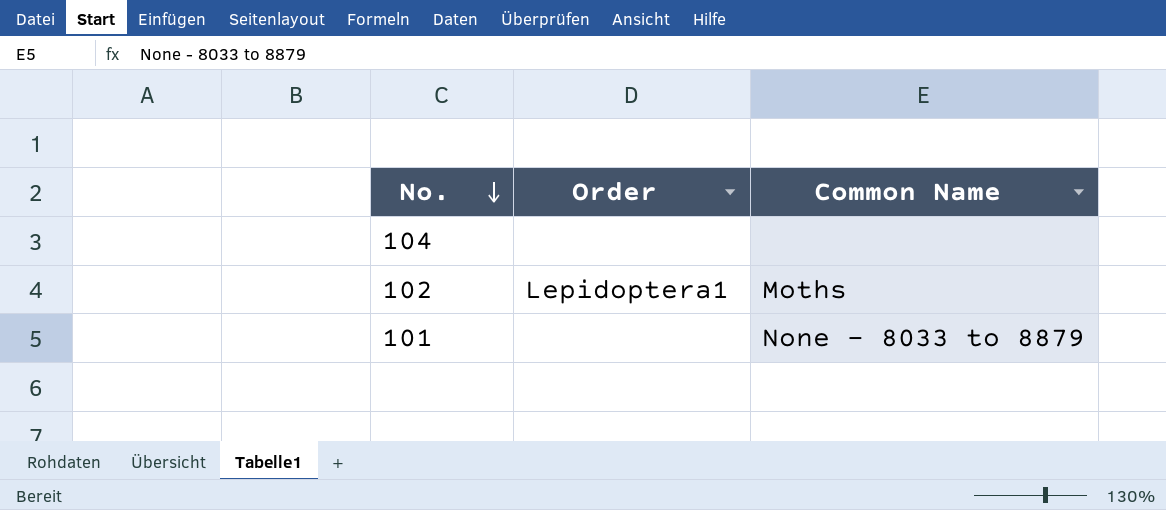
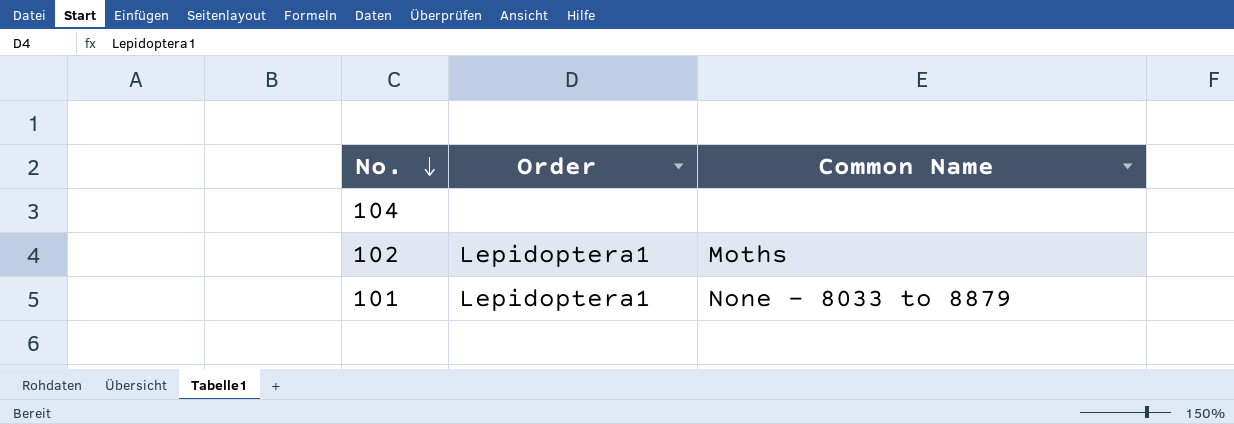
101 | Order: none -> Lepidoptera1

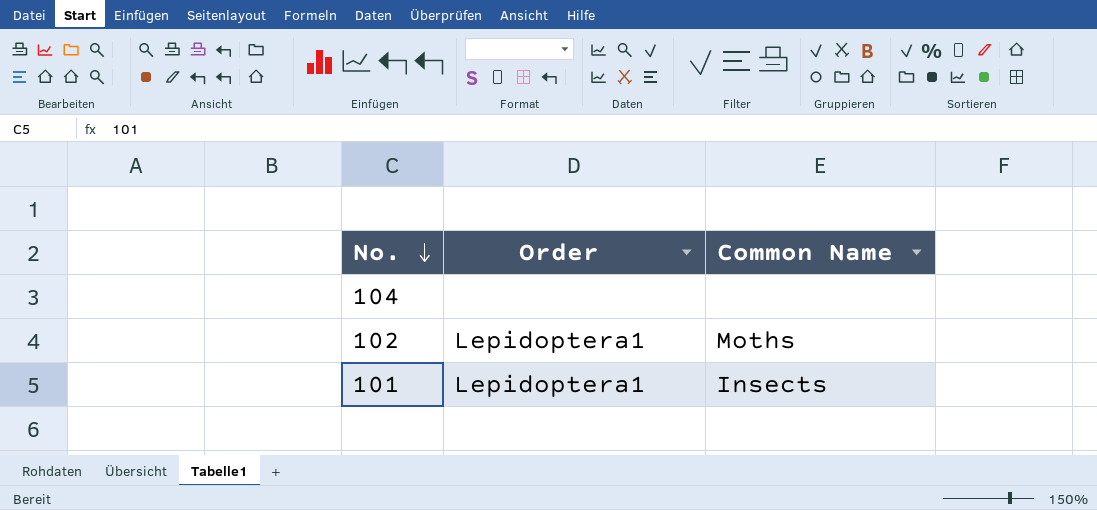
101 | Common Name: None - 8033 to 8879 -> Insects

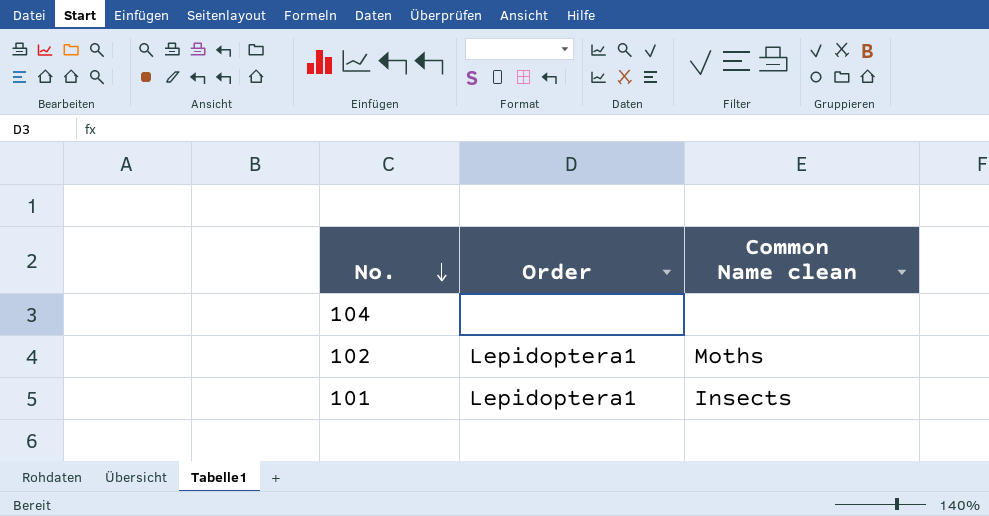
column name: Common Name -> Common Name clean

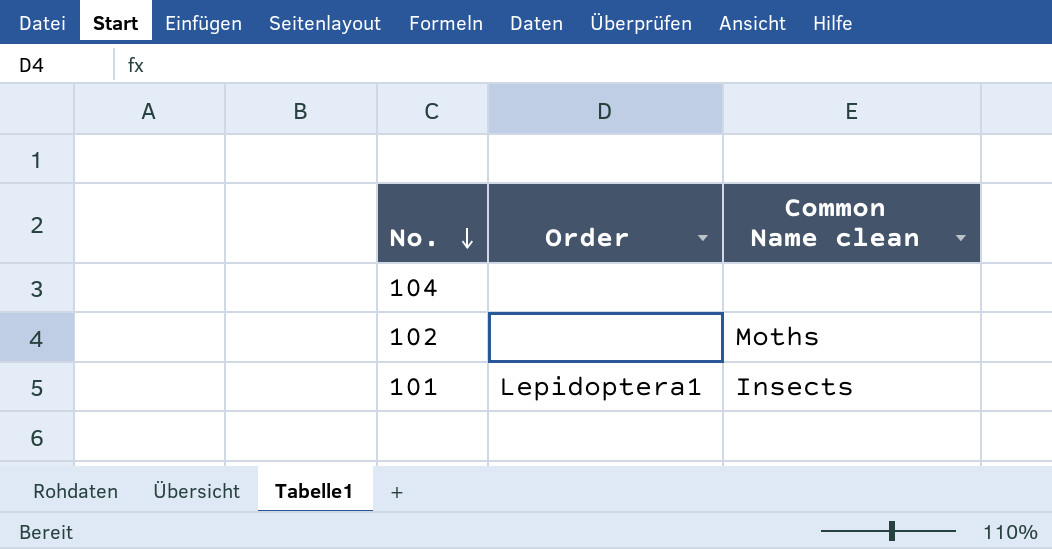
102 | Order: Lepidoptera1 -> none

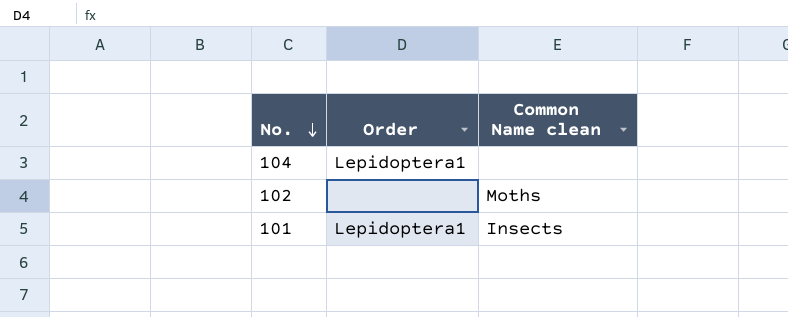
104 | Order: none -> Lepidoptera1

